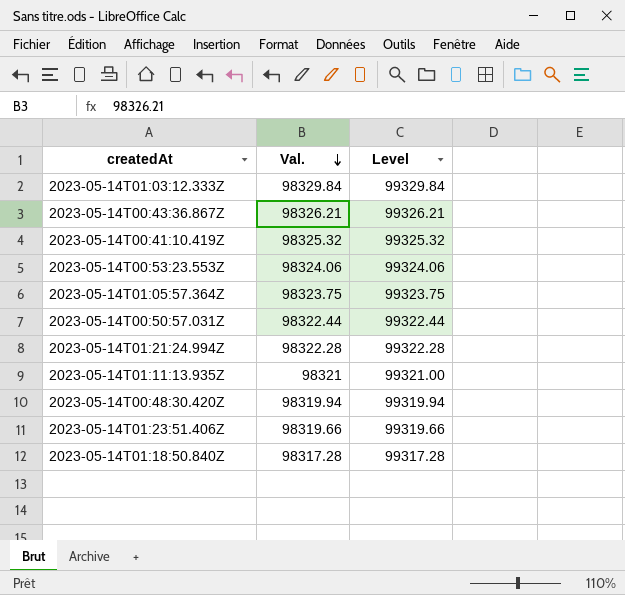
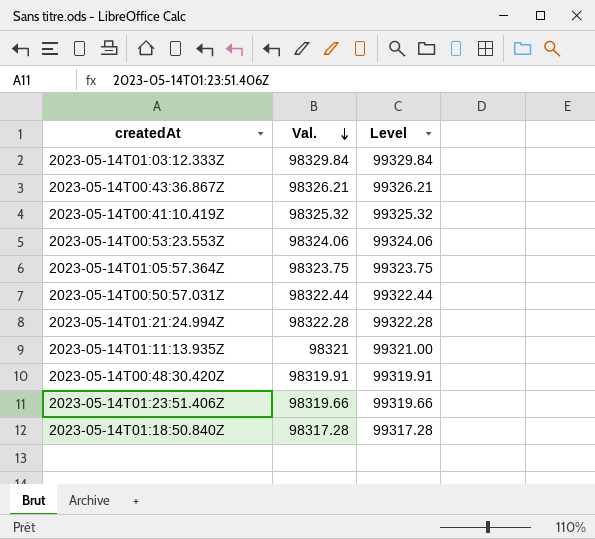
2023-05-14T00:48:30.420Z | Val.: 98319.94 -> 98319.91
2023-05-14T00:48:30.420Z | Level: 99319.94 -> 99319.91

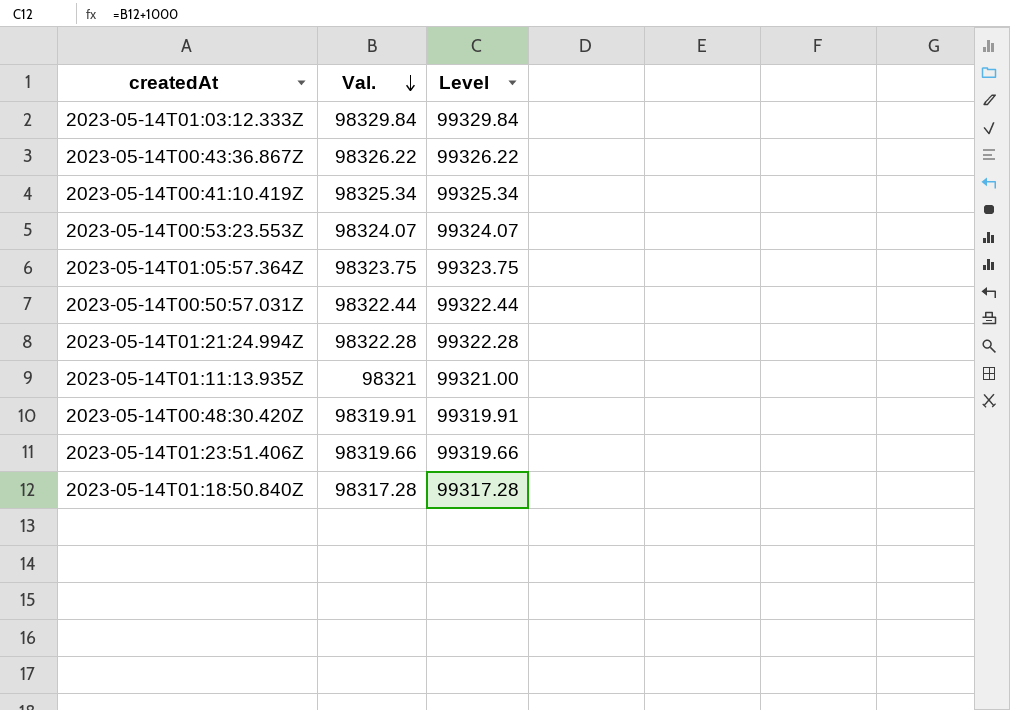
2023-05-14T00:43:36.867Z | Val.: 98326.21 -> 98326.22
2023-05-14T00:43:36.867Z | Level: 99326.21 -> 99326.22
2023-05-14T00:41:10.419Z | Val.: 98325.32 -> 98325.34
2023-05-14T00:41:10.419Z | Level: 99325.32 -> 99325.34
2023-05-14T00:53:23.553Z | Val.: 98324.06 -> 98324.07
2023-05-14T00:53:23.553Z | Level: 99324.06 -> 99324.07

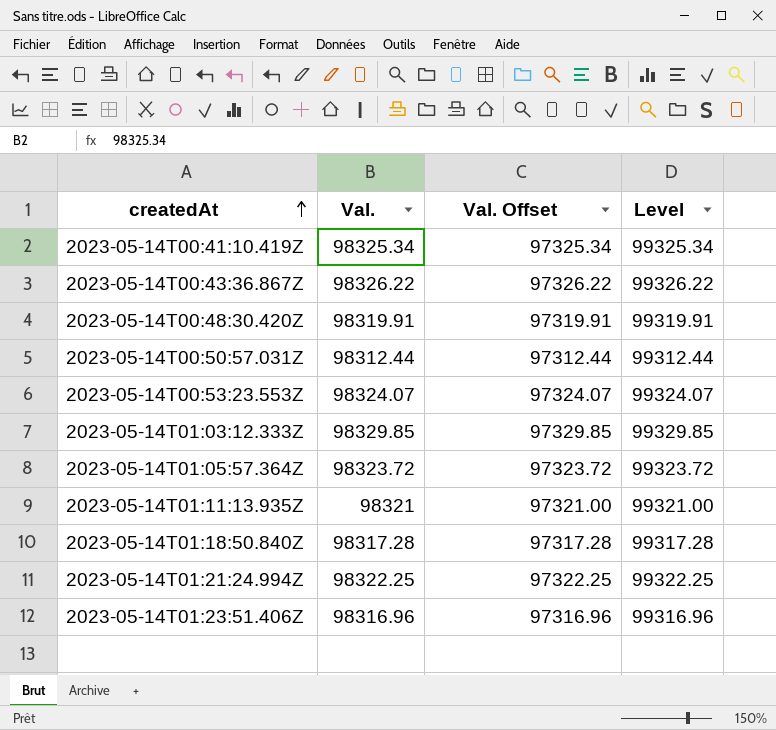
row order: Val. descending -> createdAt ascending
column Val. Offset | formula: none -> [Val.] - 1000
2023-05-14T00:50:57.031Z | Val.: 98322.44 -> 98312.44
2023-05-14T00:50:57.031Z | Level: 99322.44 -> 99312.44
2023-05-14T01:03:12.333Z | Val.: 98329.84 -> 98329.85
2023-05-14T01:03:12.333Z | Level: 99329.84 -> 99329.85
2023-05-14T01:05:57.364Z | Val.: 98323.75 -> 98323.72
2023-05-14T01:05:57.364Z | Level: 99323.75 -> 99323.72
2023-05-14T01:21:24.994Z | Val.: 98322.28 -> 98322.25
2023-05-14T01:21:24.994Z | Level: 99322.28 -> 99322.25
2023-05-14T01:23:51.406Z | Val.: 98319.66 -> 98316.96
2023-05-14T01:23:51.406Z | Level: 99319.66 -> 99316.96

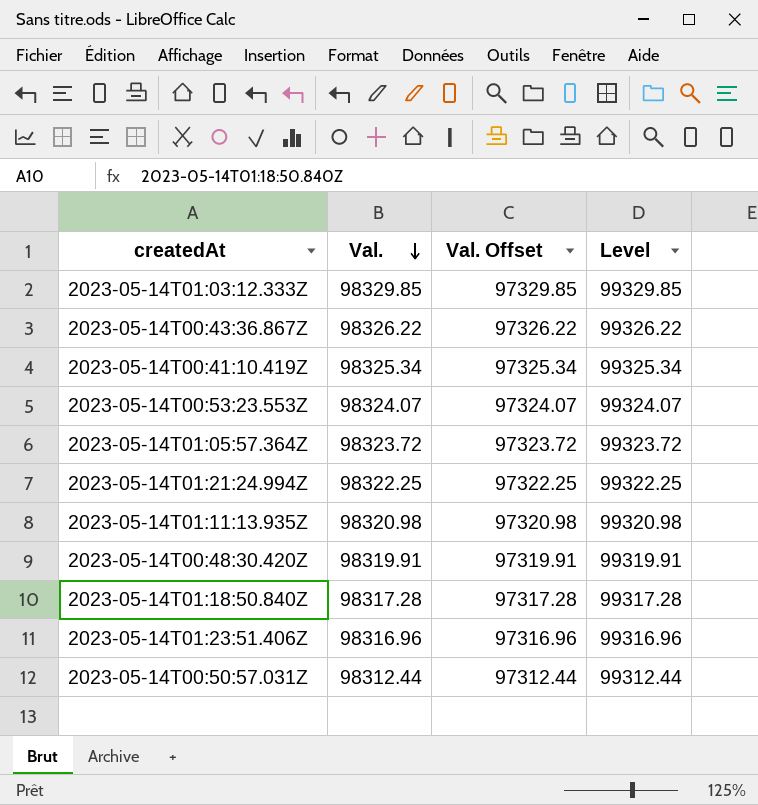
row order: createdAt ascending -> Val. descending
2023-05-14T01:11:13.935Z | Val.: 98321 -> 98320.98
2023-05-14T01:11:13.935Z | Val. Offset: 97321.00 -> 97320.98
2023-05-14T01:11:13.935Z | Level: 99321.00 -> 99320.98

